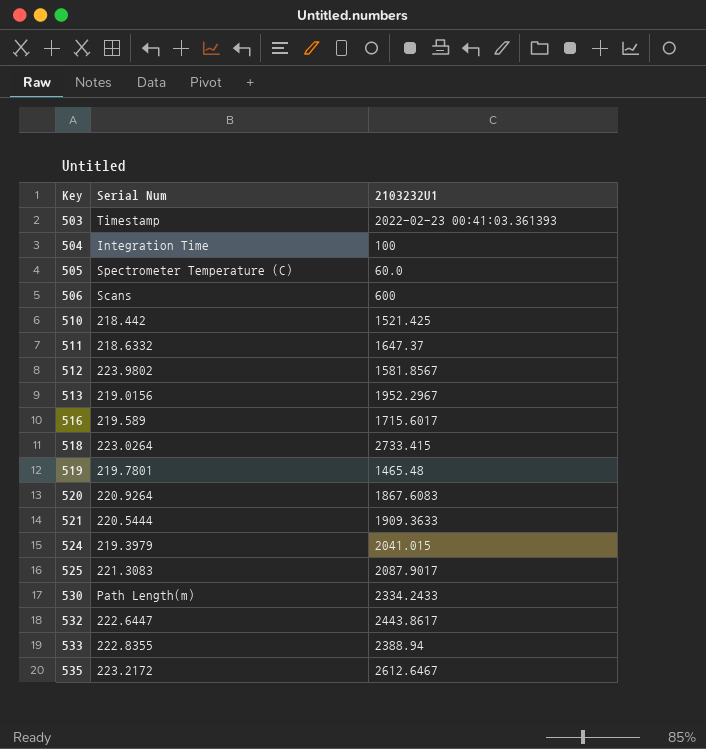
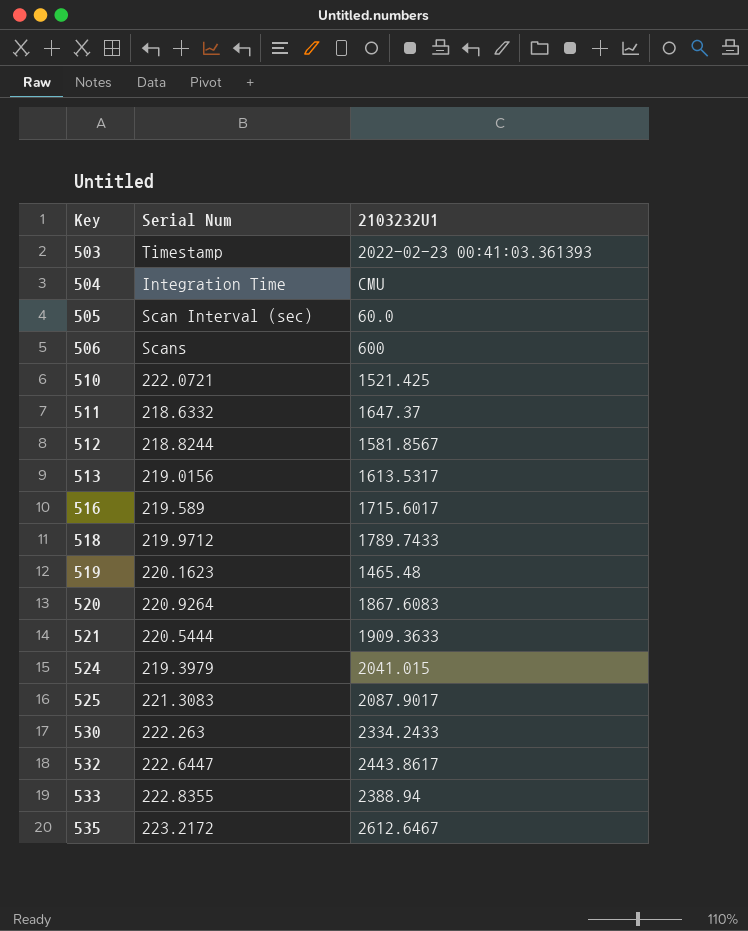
504 | 2103232U1: 100 -> CMU
505 | Serial Num: Spectrometer Temperature (C) -> Scan Interval (sec)
510 | Serial Num: 218.442 -> 222.0721
512 | Serial Num: 223.9802 -> 218.8244
513 | 2103232U1: 1952.2967 -> 1613.5317
518 | Serial Num: 223.0264 -> 219.9712
518 | 2103232U1: 2733.415 -> 1789.7433
519 | Serial Num: 219.7801 -> 220.1623
530 | Serial Num: Path Length(m) -> 222.263

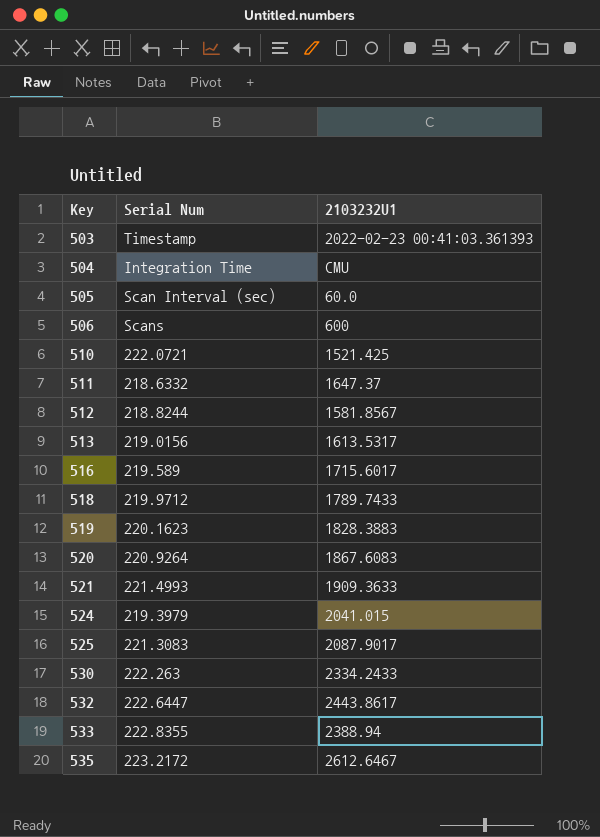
519 | 2103232U1: 1465.48 -> 1828.3883
521 | Serial Num: 220.5444 -> 221.4993

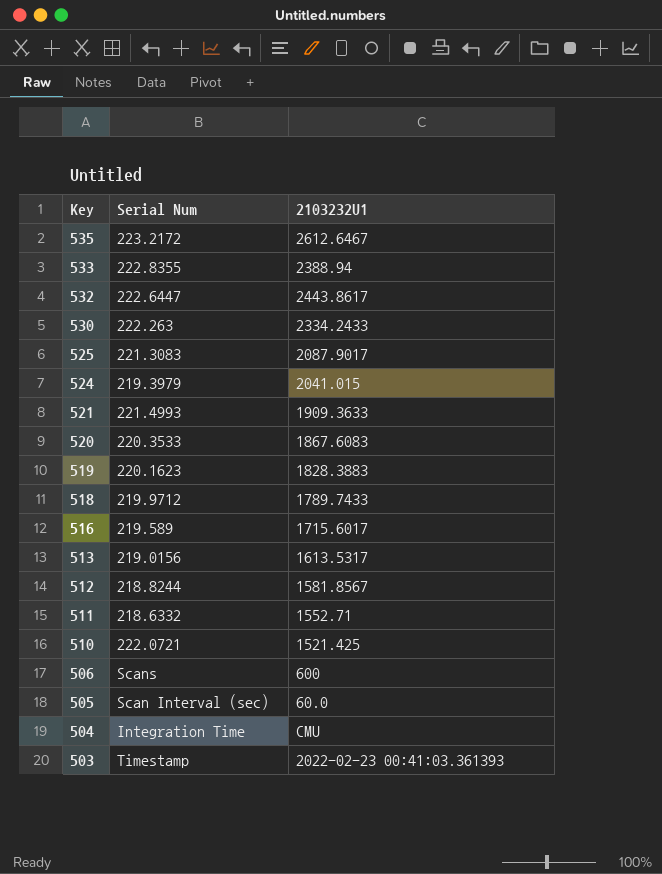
row order: Key ascending -> Key descending
520 | Serial Num: 220.9264 -> 220.3533
511 | 2103232U1: 1647.37 -> 1552.71

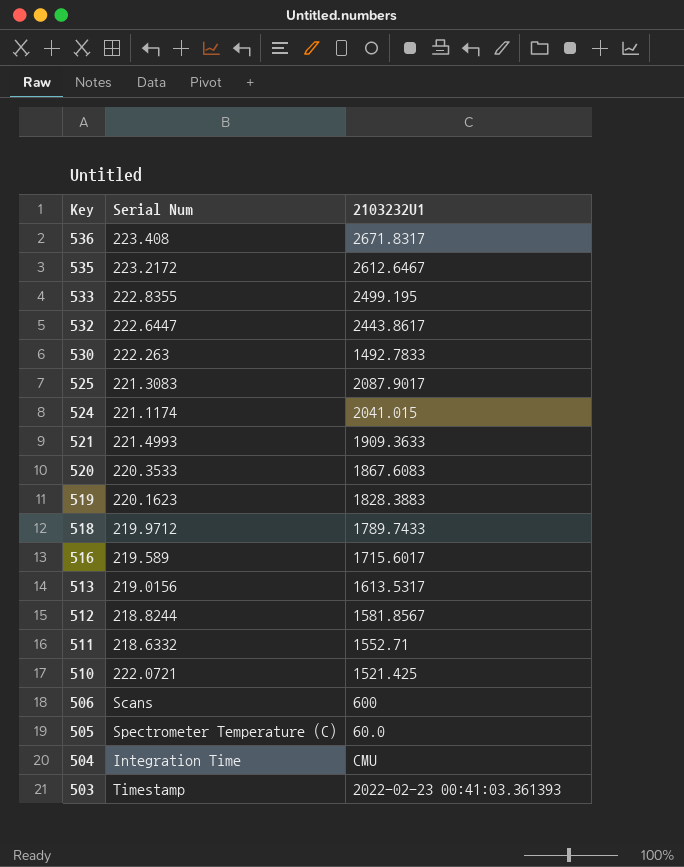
row 536: none -> 223.408 | 2671.8317
533 | 2103232U1: 2388.94 -> 2499.195
530 | 2103232U1: 2334.2433 -> 1492.7833
524 | Serial Num: 219.3979 -> 221.1174
505 | Serial Num: Scan Interval (sec) -> Spectrometer Temperature (C)

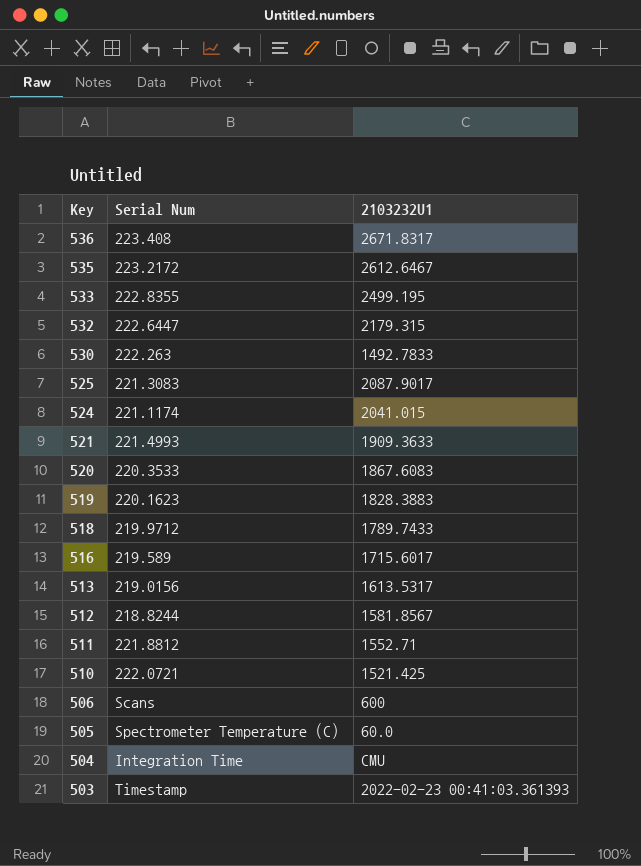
532 | 2103232U1: 2443.8617 -> 2179.315
511 | Serial Num: 218.6332 -> 221.8812

